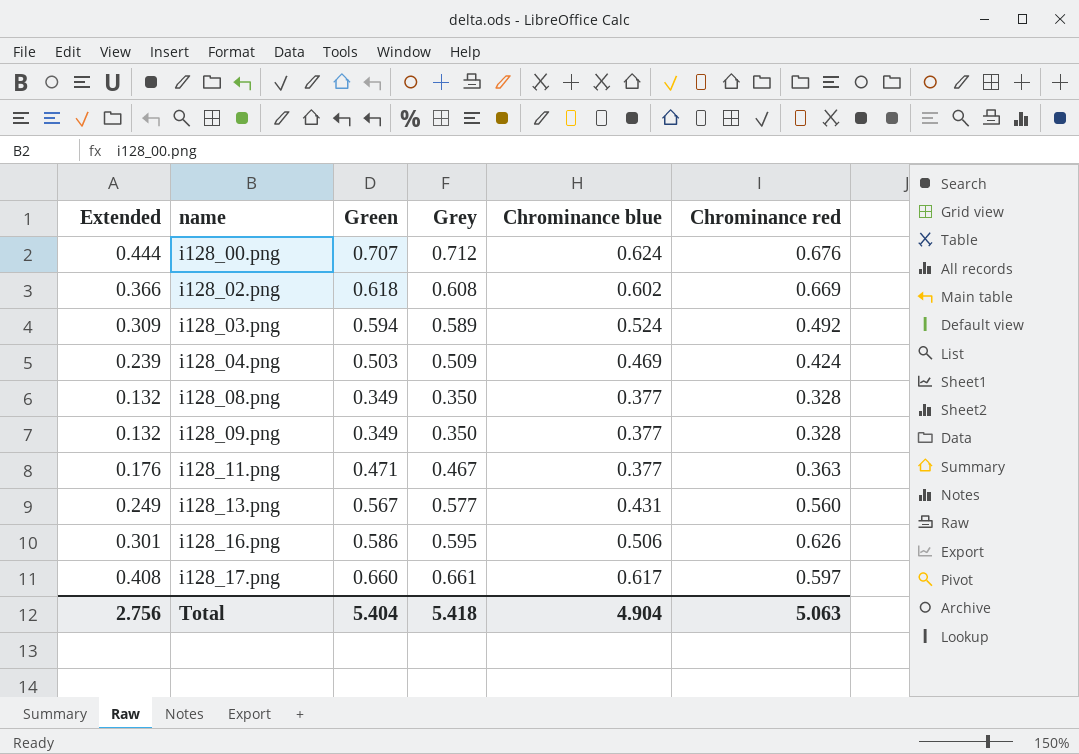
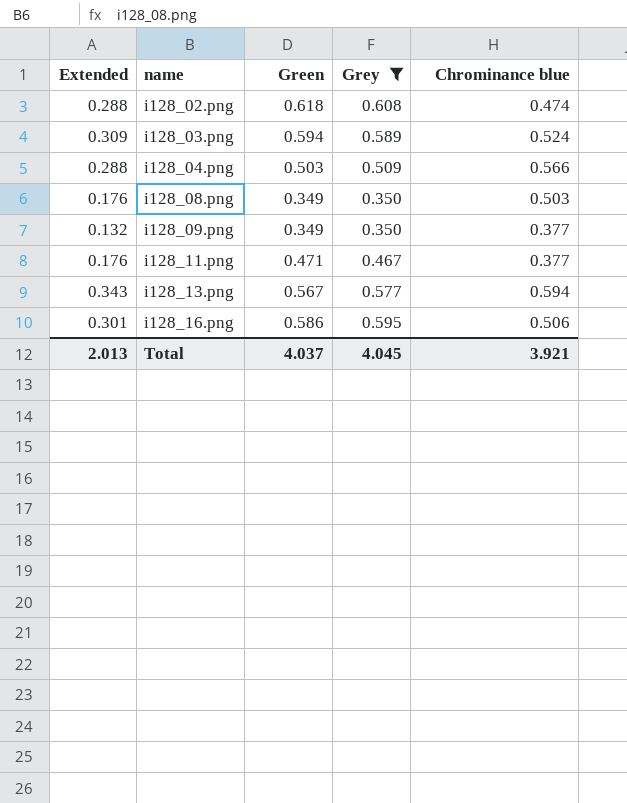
filter: none -> Grey <= 0.608
column Chrominance red | position: 6 -> none
i128_02.png | Extended: 0.366 -> 0.288
i128_02.png | Chrominance blue: 0.602 -> 0.474
i128_04.png | Extended: 0.239 -> 0.288
i128_04.png | Chrominance blue: 0.469 -> 0.566
i128_08.png | Extended: 0.132 -> 0.176
i128_08.png | Chrominance blue: 0.377 -> 0.503
i128_13.png | Extended: 0.249 -> 0.343
i128_13.png | Chrominance blue: 0.431 -> 0.594
Total | Extended: 2.756 -> 2.013
Total | Green: 5.404 -> 4.037
Total | Grey: 5.418 -> 4.045
Total | Chrominance blue: 4.904 -> 3.921

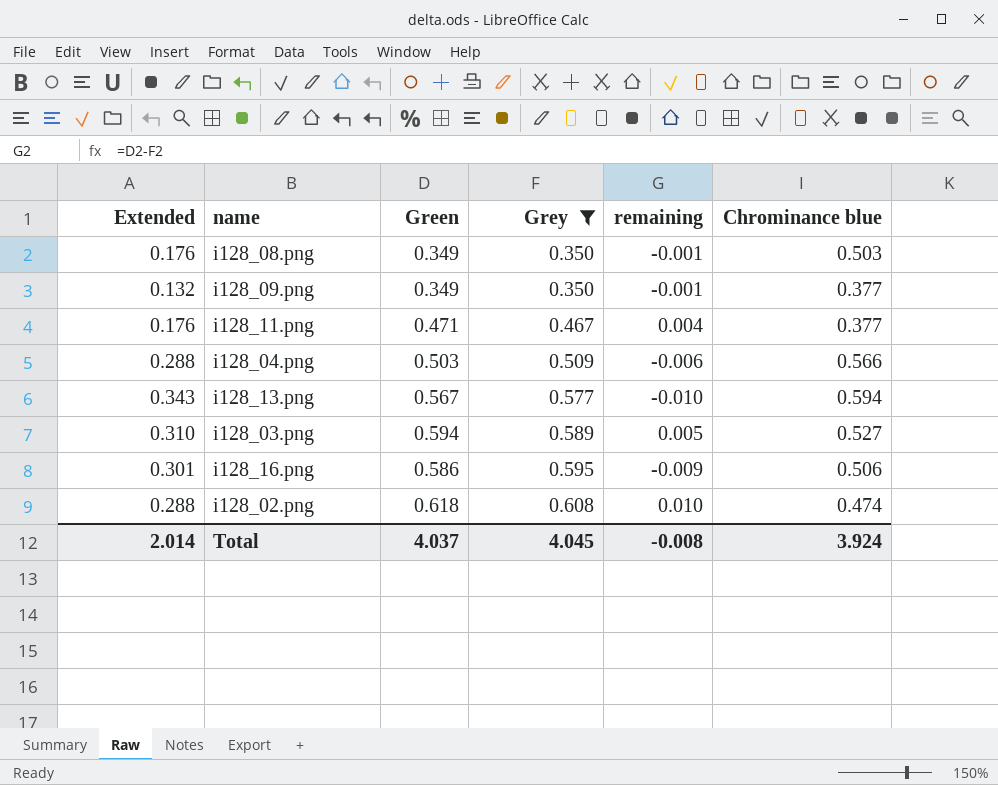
row order: name ascending -> Grey ascending
column remaining | formula: none -> [Green] - [Grey]
i128_03.png | Extended: 0.309 -> 0.310
i128_03.png | Chrominance blue: 0.524 -> 0.527
Total | Extended: 2.013 -> 2.014
Total | Chrominance blue: 3.921 -> 3.924

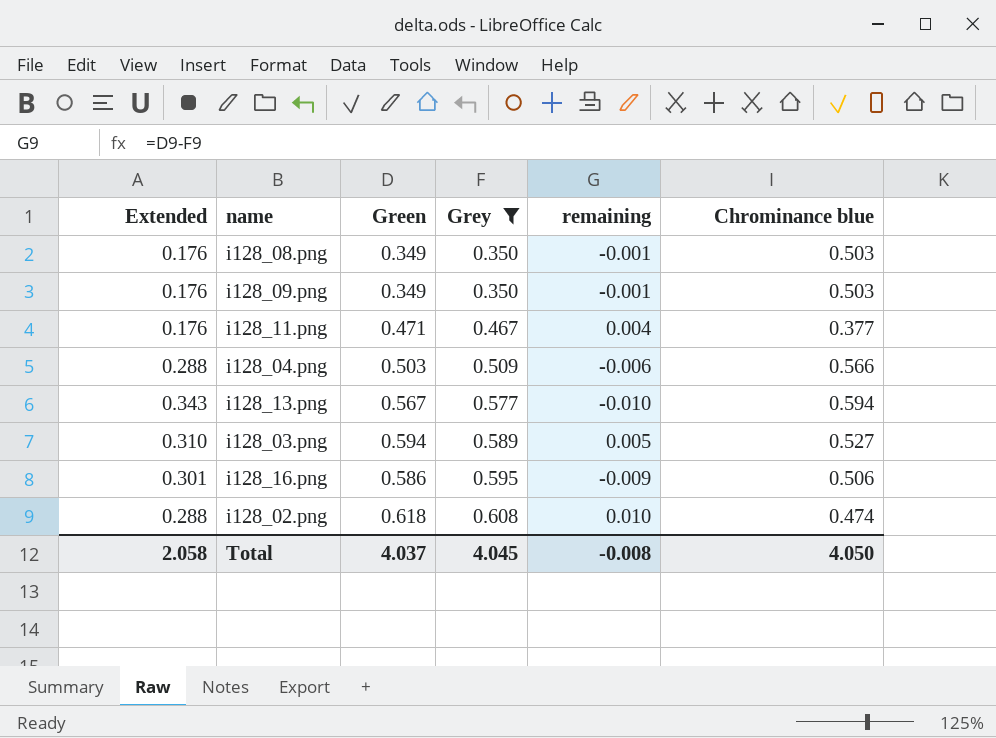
i128_09.png | Extended: 0.132 -> 0.176
i128_09.png | Chrominance blue: 0.377 -> 0.503
Total | Extended: 2.014 -> 2.058
Total | Chrominance blue: 3.924 -> 4.050

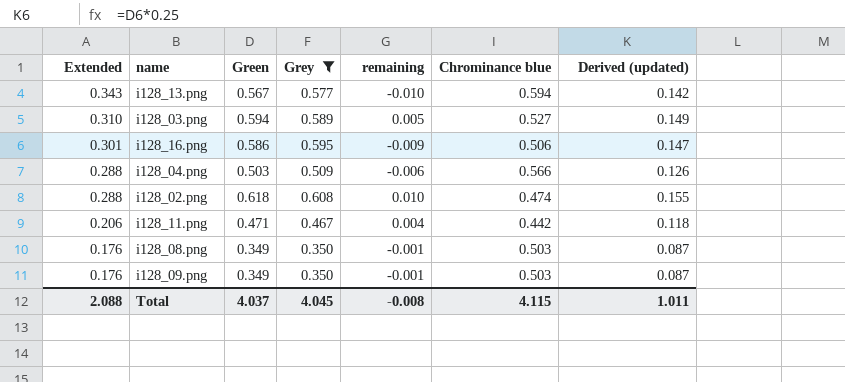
row order: Grey ascending -> Extended descending
column Derived (updated) | formula: none -> [Green] * 0.25
i128_11.png | Extended: 0.176 -> 0.206
i128_11.png | Chrominance blue: 0.377 -> 0.442
Total | Extended: 2.058 -> 2.088
Total | Chrominance blue: 4.050 -> 4.115

